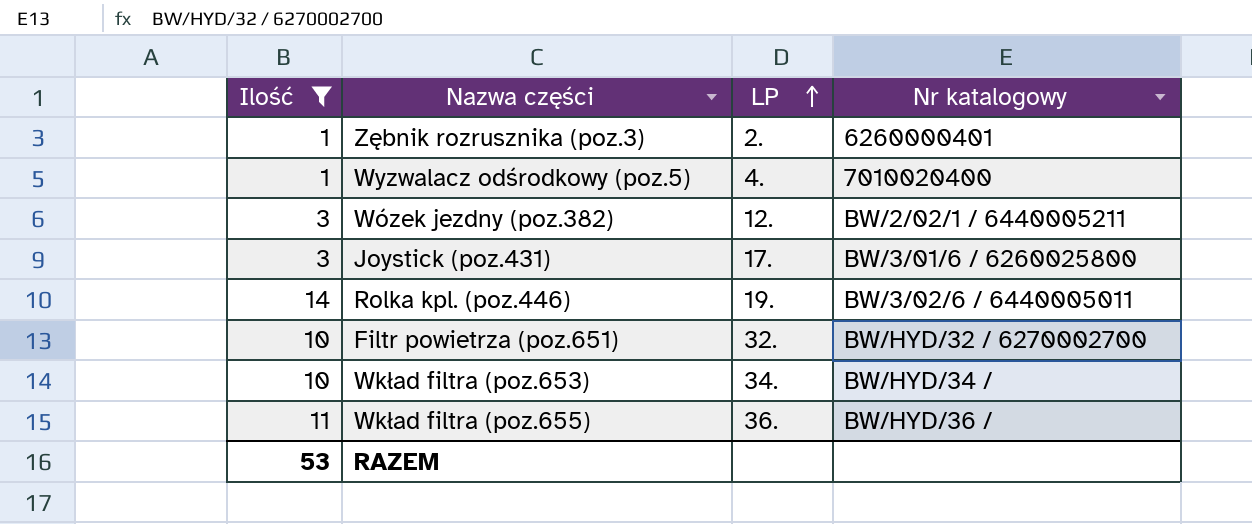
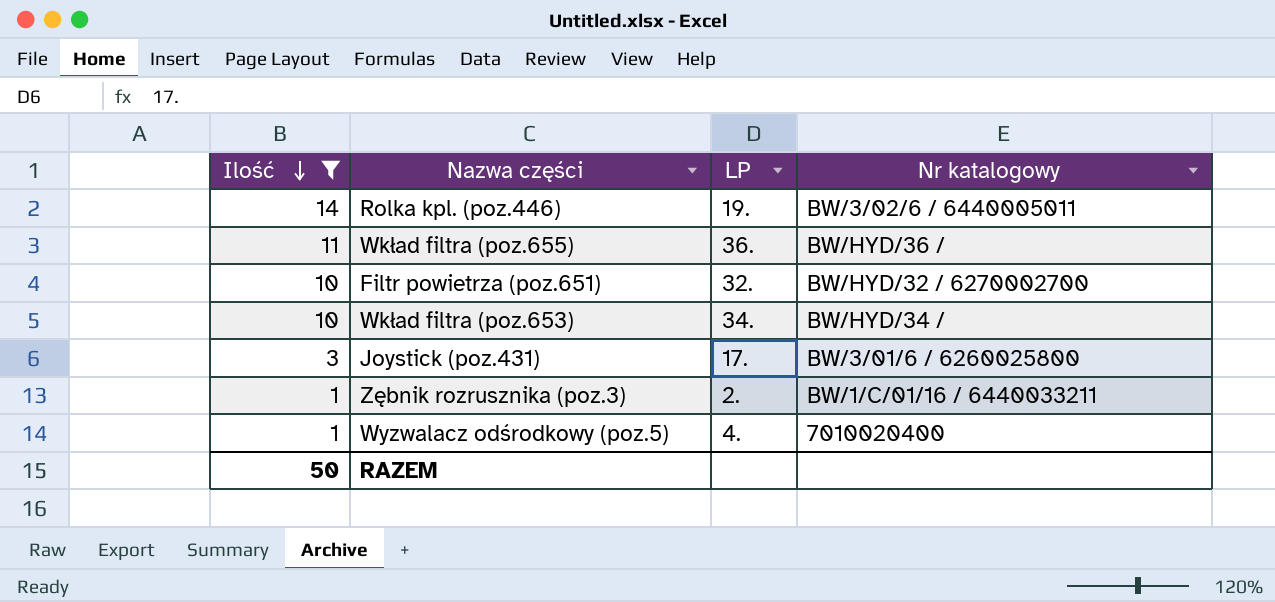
row order: LP ascending -> Ilość descending
row Wózek jezdny (poz.382): 3 | 12. | BW/2/02/1 / 6440005211 -> none
Zębnik rozrusznika (poz.3) | Nr katalogowy: 6260000401 -> BW/1/C/01/16 / 6440033211
RAZEM | Ilość: 53 -> 50

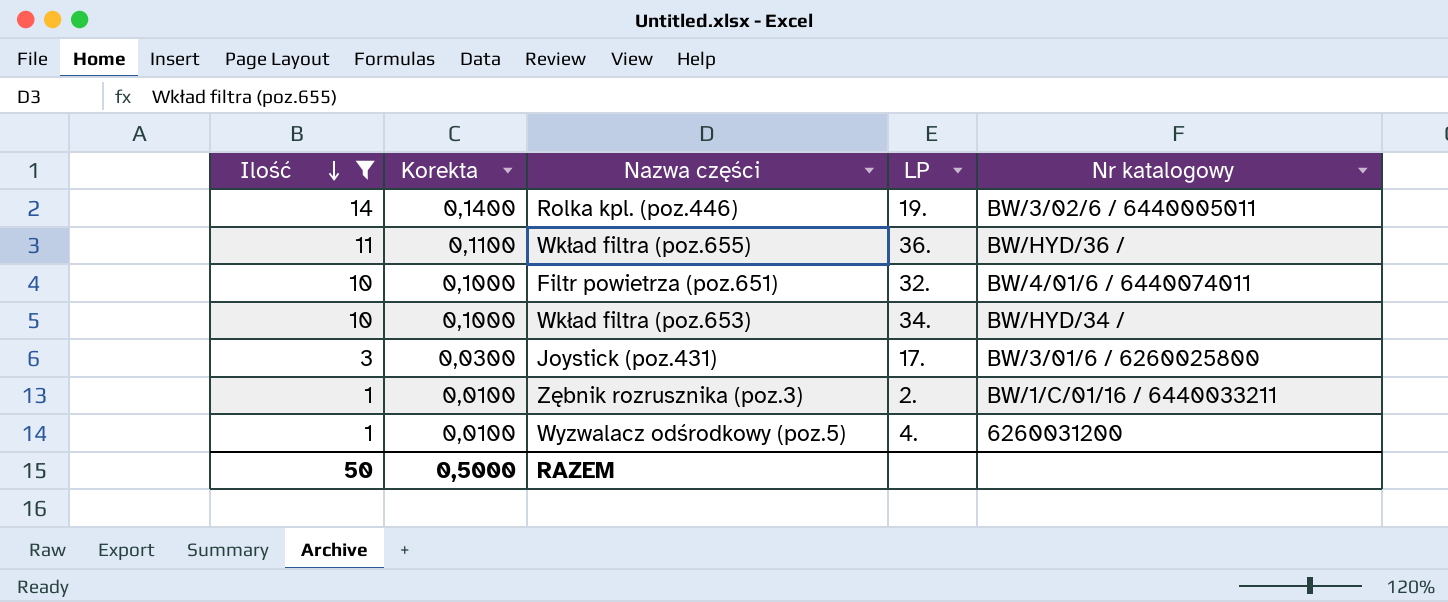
column Korekta | formula: none -> [Ilość] * 0,01
Filtr powietrza (poz.651) | Nr katalogowy: BW/HYD/32 / 6270002700 -> BW/4/01/6 / 6440074011
Wyzwalacz odśrodkowy (poz.5) | Nr katalogowy: 7010020400 -> 6260031200

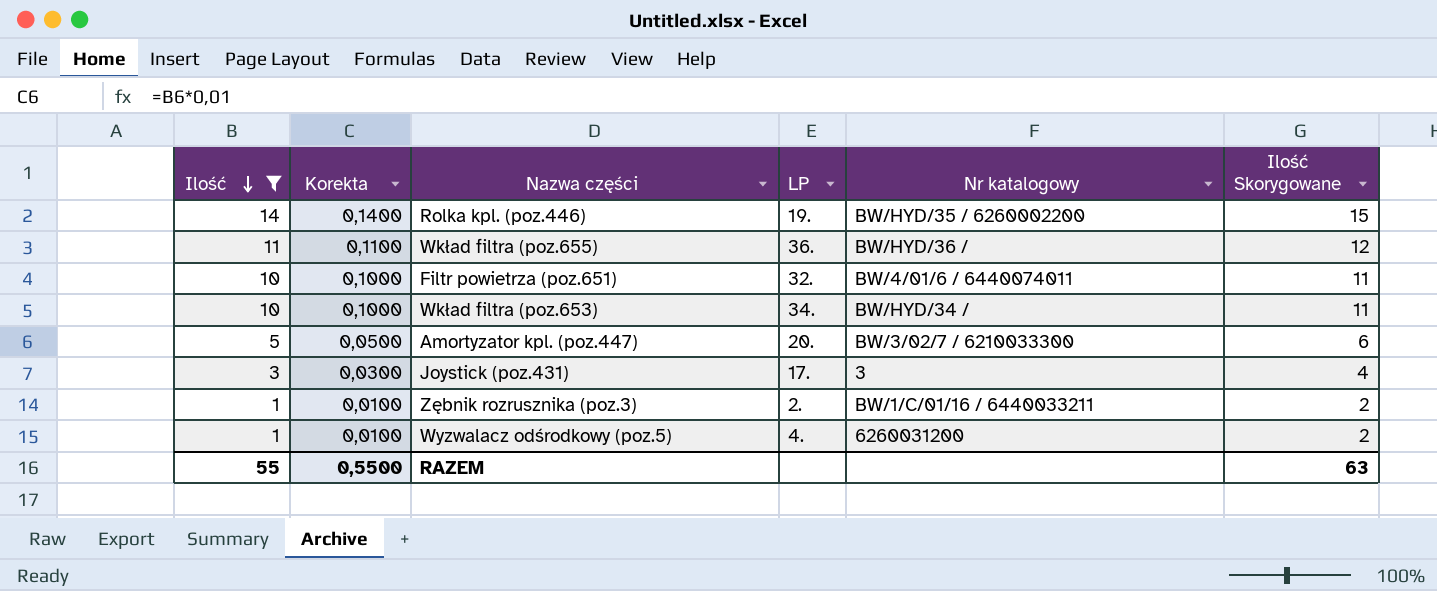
column Ilość Skorygowane | formula: none -> [Ilość] + 1
Rolka kpl. (poz.446) | Nr katalogowy: BW/3/02/6 / 6440005011 -> BW/HYD/35 / 6260002200
row Amortyzator kpl. (poz.447): none -> 5 | 0,0500 | 20. | BW/3/02/7 / 6210033300 | 6
Joystick (poz.431) | Nr katalogowy: BW/3/01/6 / 6260025800 -> 3
RAZEM | Ilość: 50 -> 55
RAZEM | Korekta: 0,5000 -> 0,5500

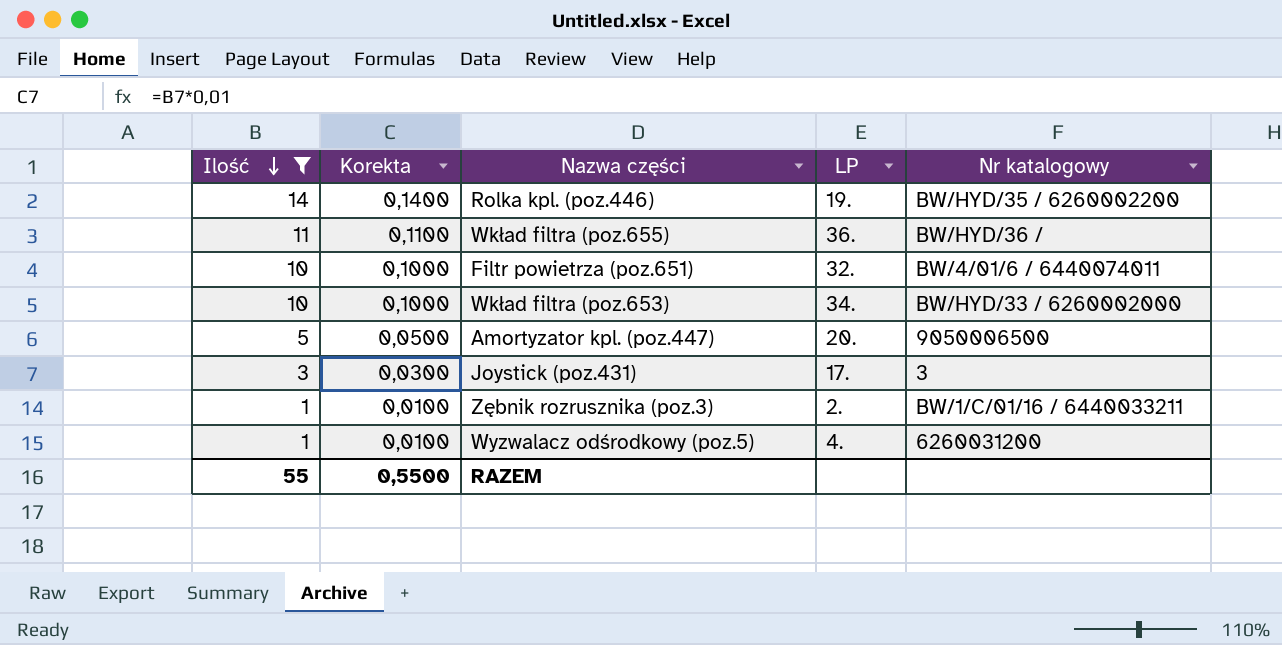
column Ilość Skorygowane | formula: [Ilość] + 1 -> none
Wkład filtra (poz.653) | Nr katalogowy: BW/HYD/34 / -> BW/HYD/33 / 6260002000
Amortyzator kpl. (poz.447) | Nr katalogowy: BW/3/02/7 / 6210033300 -> 9050006500

